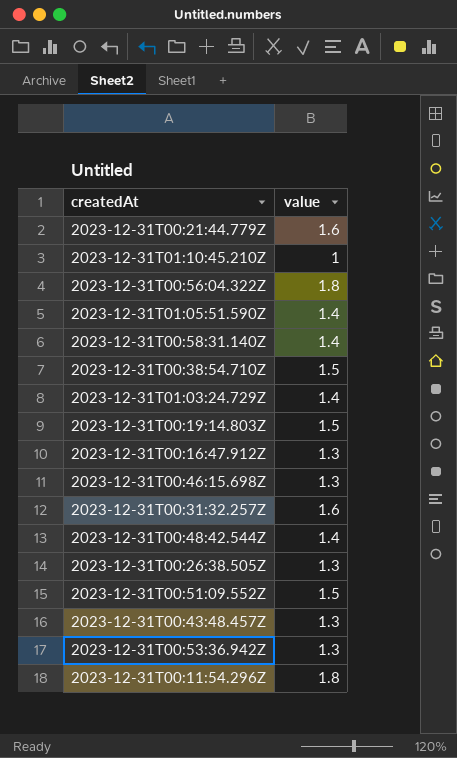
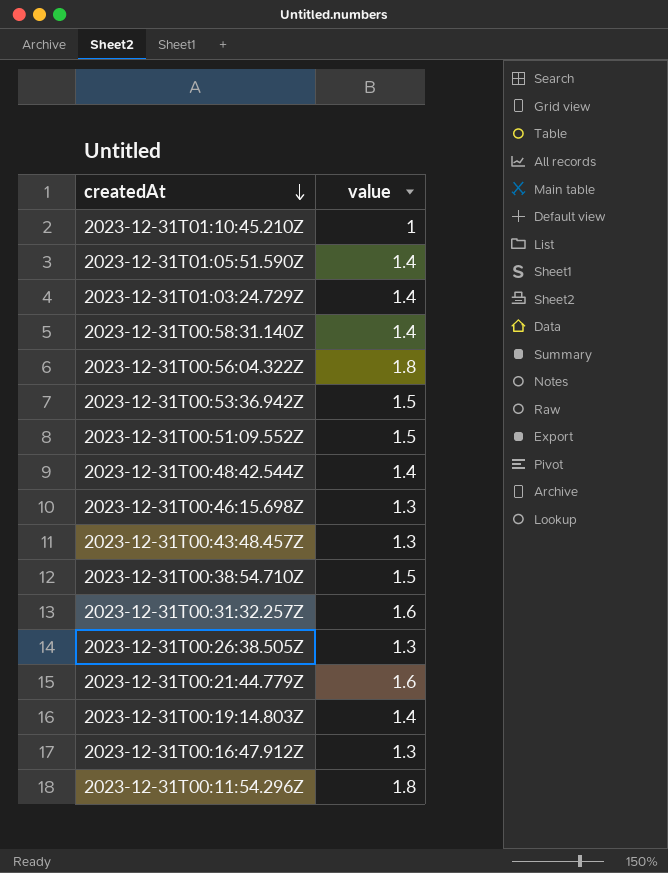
row order: none -> createdAt descending
2023-12-31T00:53:36.942Z | value: 1.3 -> 1.5
2023-12-31T00:19:14.803Z | value: 1.5 -> 1.4

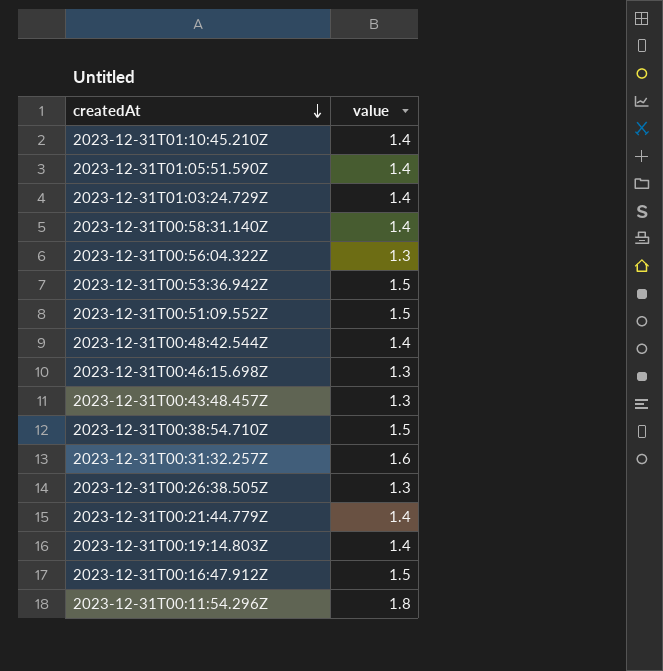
2023-12-31T01:10:45.210Z | value: 1 -> 1.4
2023-12-31T00:56:04.322Z | value: 1.8 -> 1.3
2023-12-31T00:21:44.779Z | value: 1.6 -> 1.4
2023-12-31T00:16:47.912Z | value: 1.3 -> 1.5

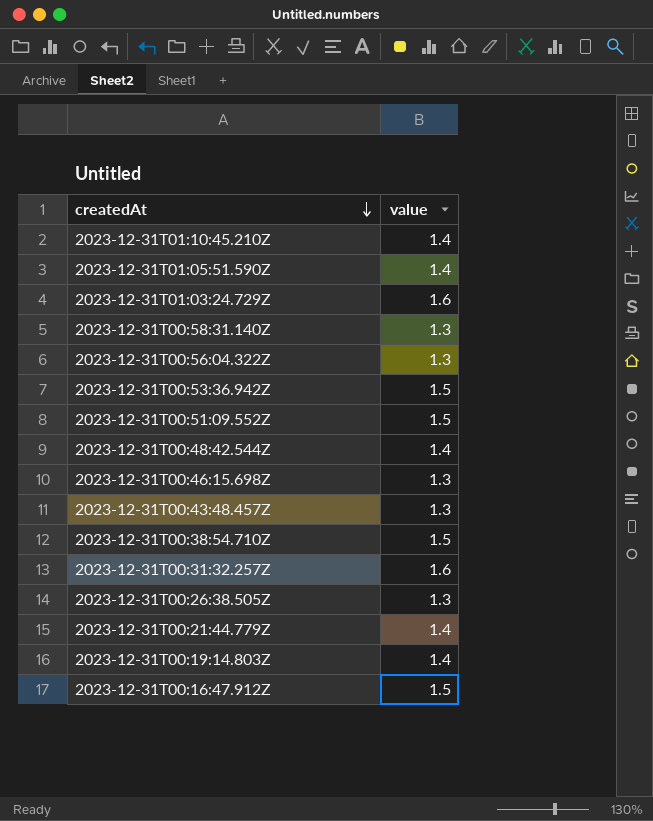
row 2023-12-31T00:11:54.296Z: 1.8 -> none
2023-12-31T01:03:24.729Z | value: 1.4 -> 1.6
2023-12-31T00:58:31.140Z | value: 1.4 -> 1.3

